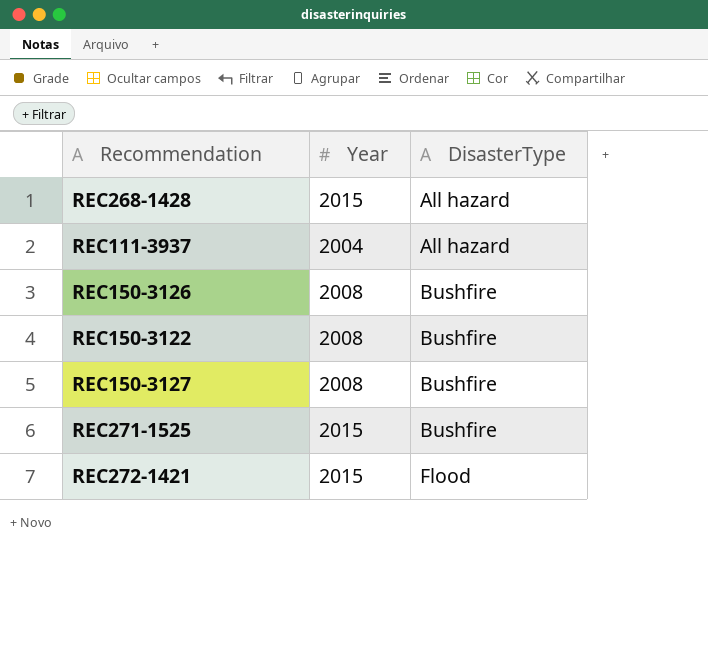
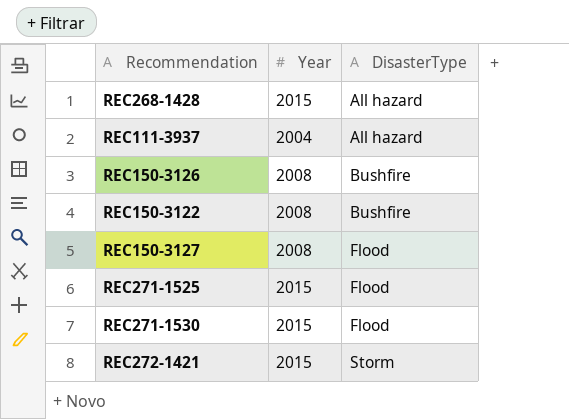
REC150-3127 | DisasterType: Bushfire -> Flood
REC271-1525 | DisasterType: Bushfire -> Flood
row REC271-1530: none -> 2015 | Flood
REC272-1421 | DisasterType: Flood -> Storm

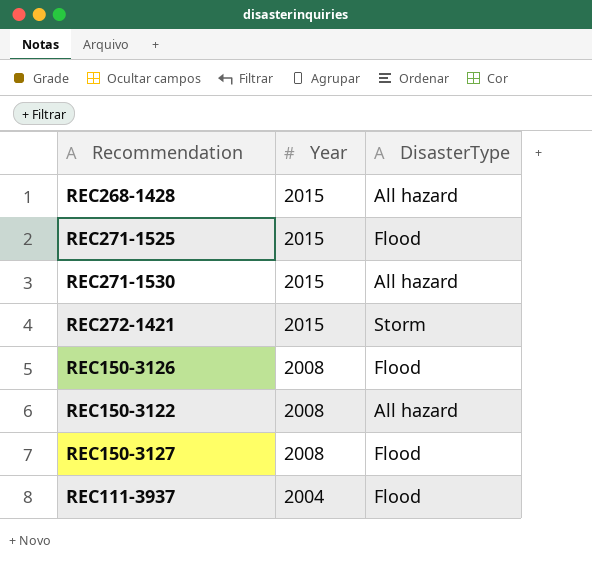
row order: DisasterType ascending -> Year descending
REC271-1530 | DisasterType: Flood -> All hazard
REC150-3126 | DisasterType: Bushfire -> Flood
REC150-3122 | DisasterType: Bushfire -> All hazard
REC111-3937 | DisasterType: All hazard -> Flood

